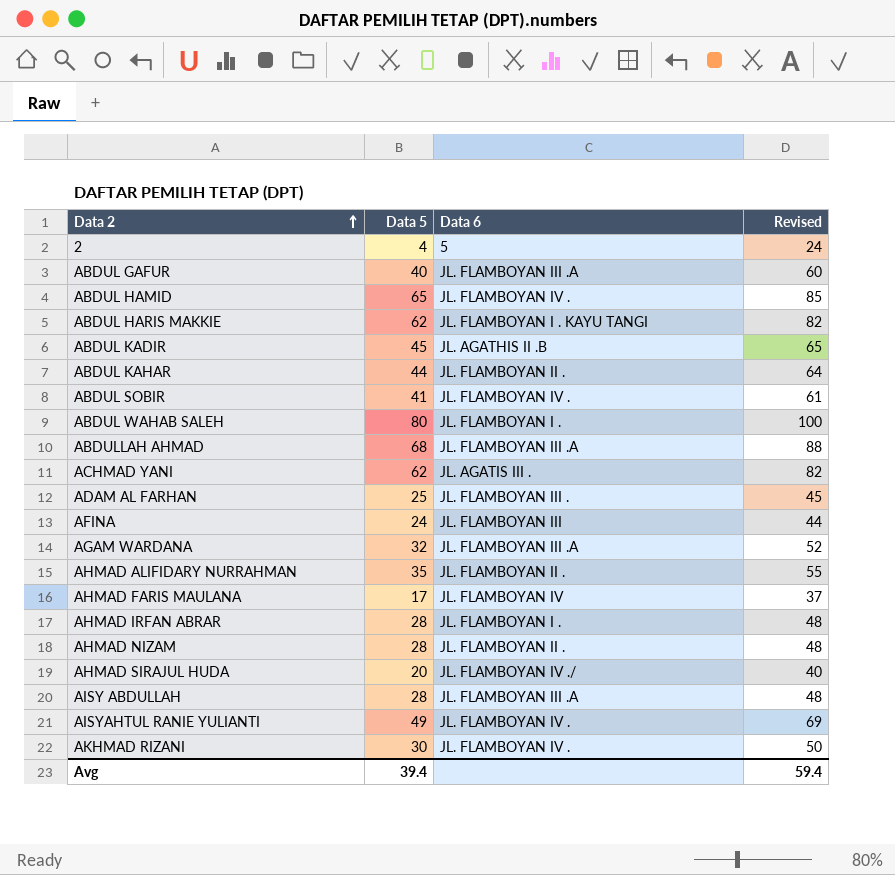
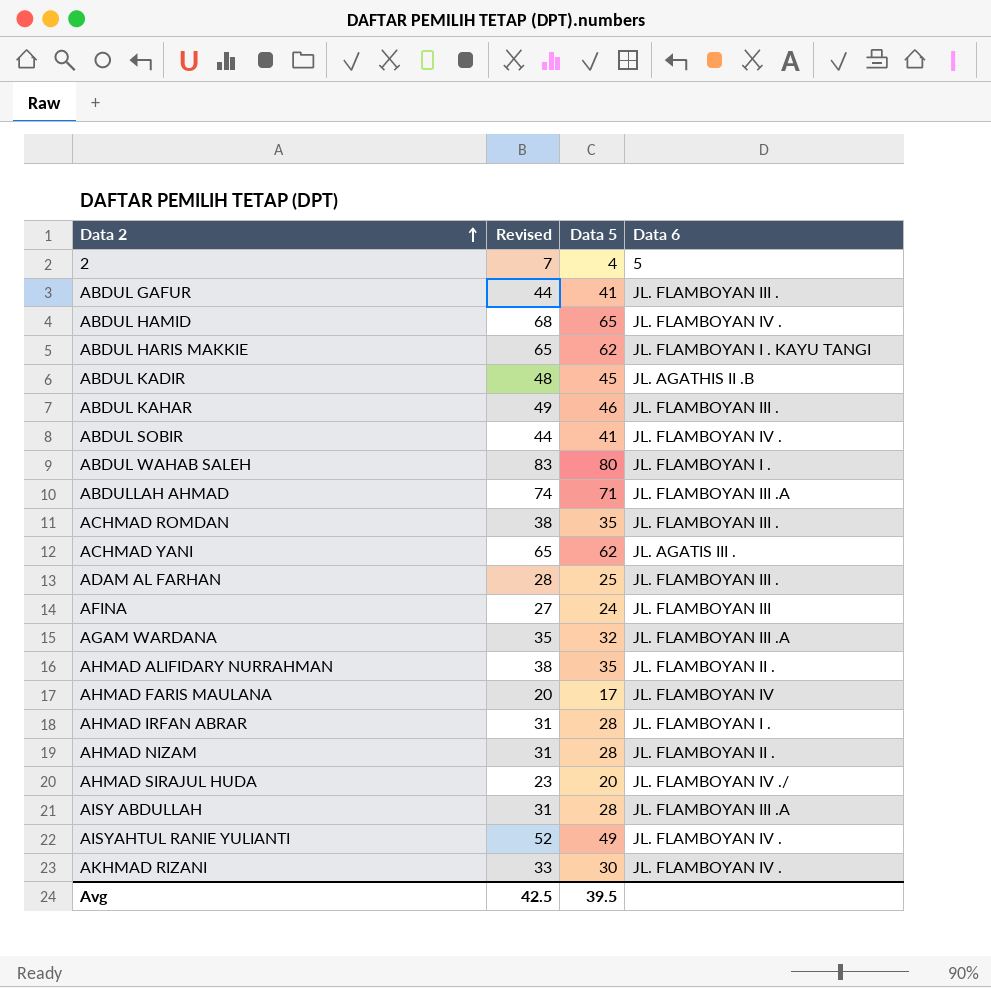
column Revised | formula: [Data 5] + 20 -> [Data 5] + 3
column Revised | position: 4 -> 2
ABDUL GAFUR | Data 5: 40 -> 41
ABDUL GAFUR | Data 6: JL. FLAMBOYAN III .A -> JL. FLAMBOYAN III .
ABDUL KAHAR | Data 5: 44 -> 46
ABDUL KAHAR | Data 6: JL. FLAMBOYAN II . -> JL. FLAMBOYAN III .
ABDULLAH AHMAD | Data 5: 68 -> 71
row ACHMAD ROMDAN: none -> 38 | 35 | JL. FLAMBOYAN III .
Avg | Revised: 59.4 -> 42.5
Avg | Data 5: 39.4 -> 39.5

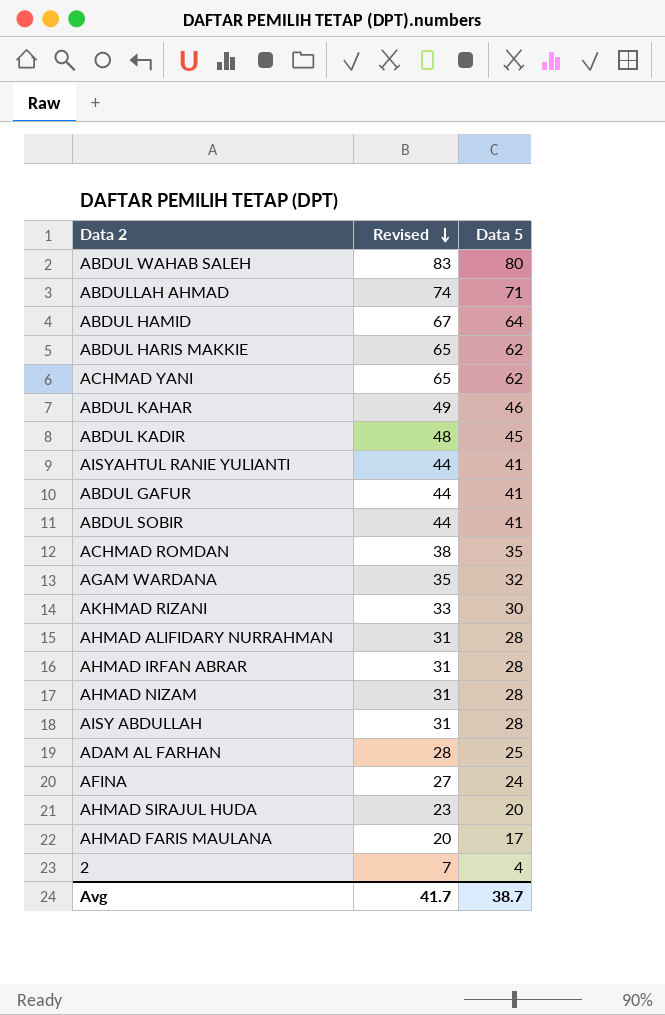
row order: Data 2 ascending -> Revised descending
column Data 6 | position: 4 -> none
ABDUL HAMID | Revised: 68 -> 67
ABDUL HAMID | Data 5: 65 -> 64
AISYAHTUL RANIE YULIANTI | Revised: 52 -> 44
AISYAHTUL RANIE YULIANTI | Data 5: 49 -> 41
AHMAD ALIFIDARY NURRAHMAN | Revised: 38 -> 31
AHMAD ALIFIDARY NURRAHMAN | Data 5: 35 -> 28
Avg | Revised: 42.5 -> 41.7
Avg | Data 5: 39.5 -> 38.7

